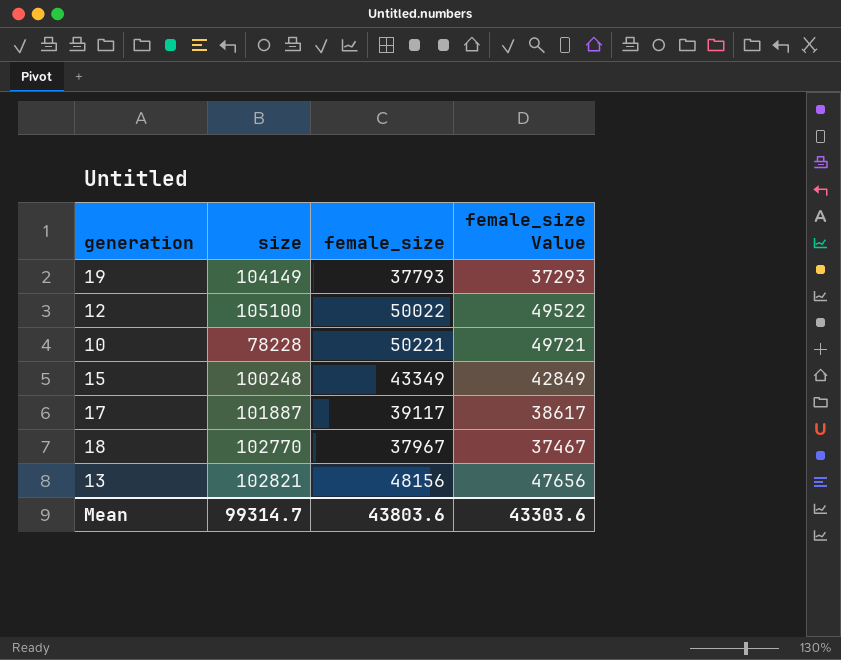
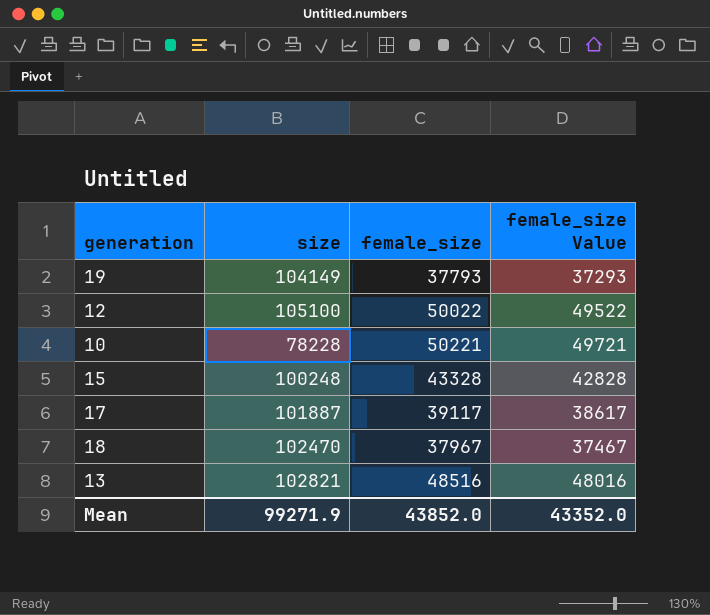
15 | female_size: 43349 -> 43328
15 | female_size Value: 42849 -> 42828
18 | size: 102770 -> 102470
13 | female_size: 48156 -> 48516
13 | female_size Value: 47656 -> 48016
Mean | size: 99314.7 -> 99271.9
Mean | female_size: 43803.6 -> 43852.0
Mean | female_size Value: 43303.6 -> 43352.0

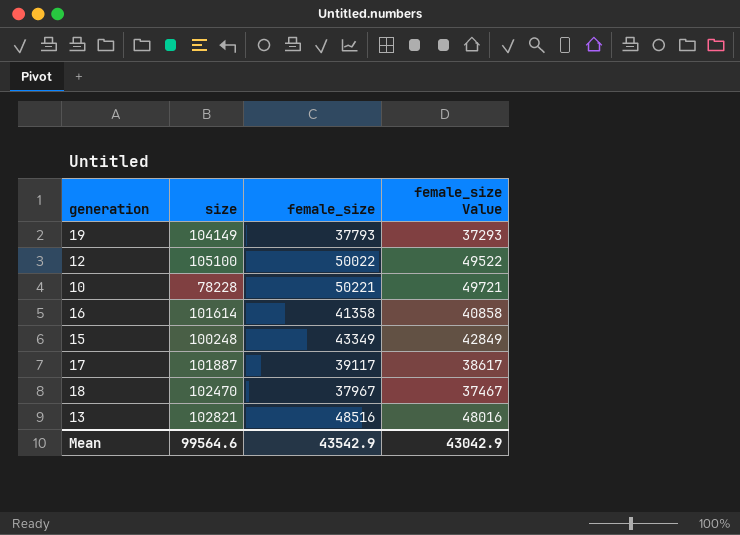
row 16: none -> 101614 | 41358 | 40858
15 | female_size: 43328 -> 43349
15 | female_size Value: 42828 -> 42849
Mean | size: 99271.9 -> 99564.6
Mean | female_size: 43852.0 -> 43542.9
Mean | female_size Value: 43352.0 -> 43042.9

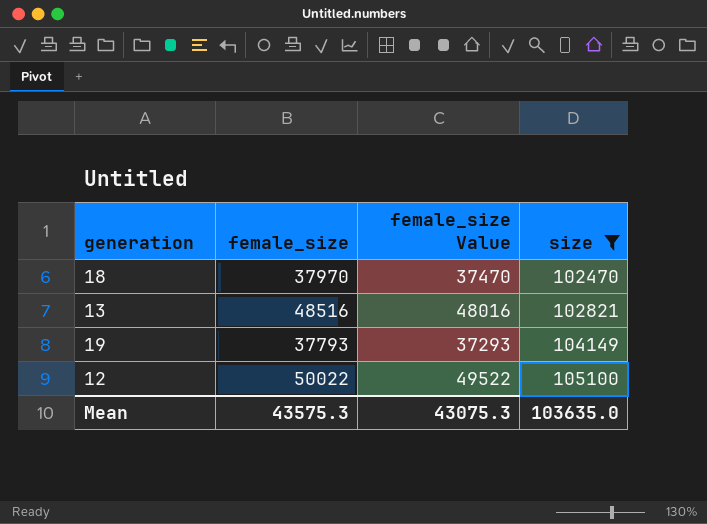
filter: none -> size >= 102470
row order: none -> size ascending
column size | position: 2 -> 4
18 | female_size: 37967 -> 37970
18 | female_size Value: 37467 -> 37470
Mean | female_size: 43542.9 -> 43575.3
Mean | female_size Value: 43042.9 -> 43075.3
Mean | size: 99564.6 -> 103635.0

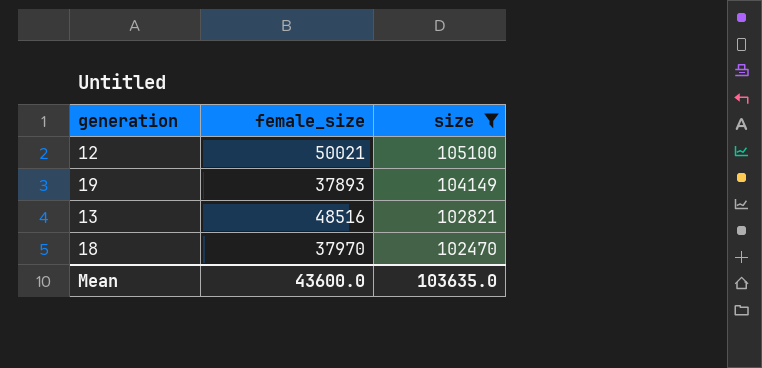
row order: size ascending -> size descending
column female_size Value | formula: [female_size] - 500 -> none
12 | female_size: 50022 -> 50021
19 | female_size: 37793 -> 37893
Mean | female_size: 43575.3 -> 43600.0

